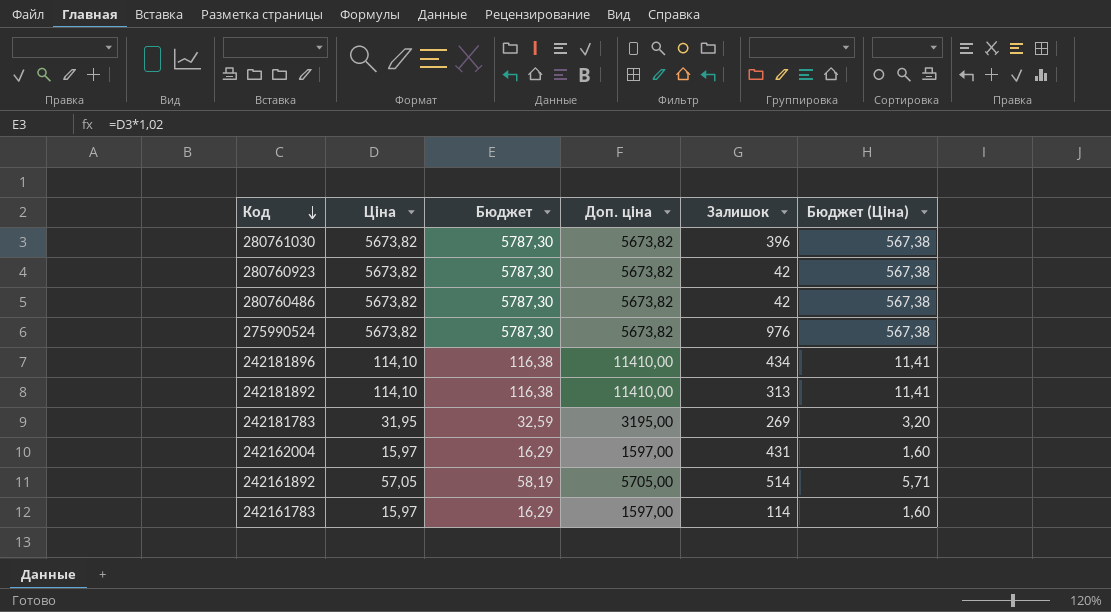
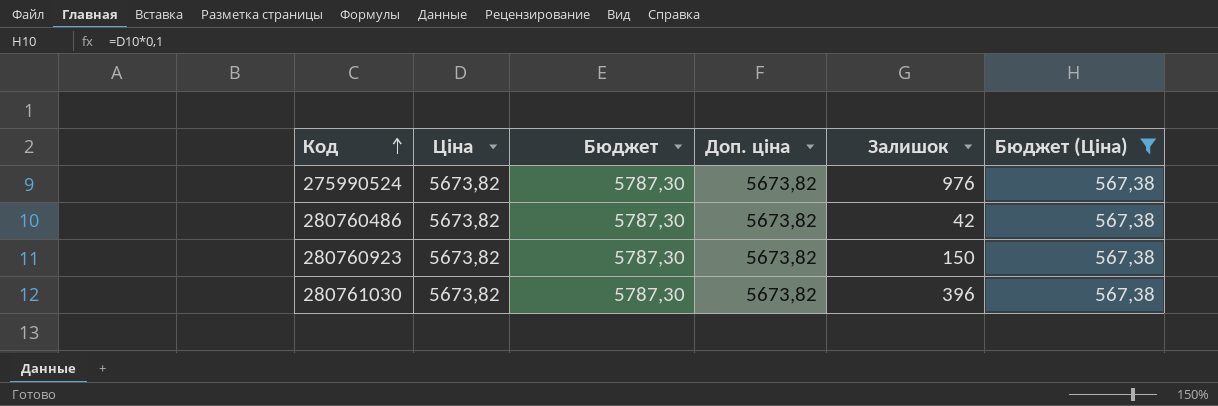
filter: none -> Бюджет (Ціна) = 567,38
row order: Код descending -> Код ascending
280760923 | Залишок: 42 -> 150

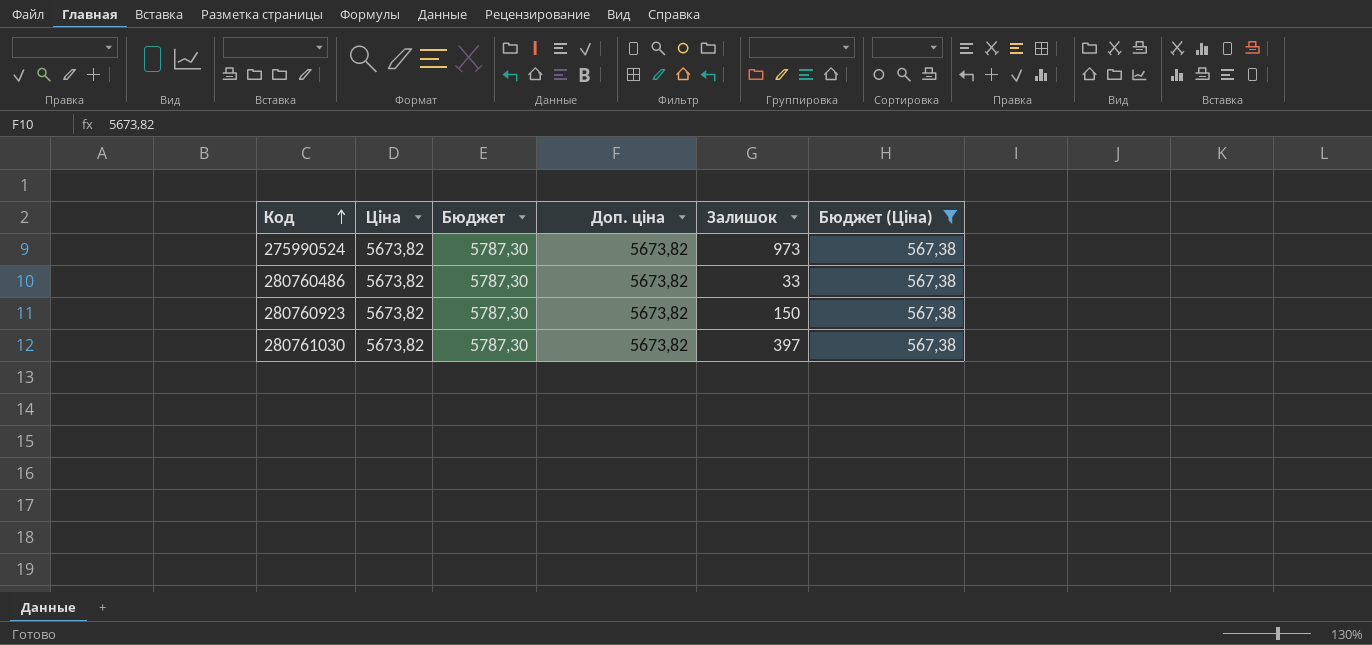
275990524 | Залишок: 976 -> 973
280760486 | Залишок: 42 -> 33
280761030 | Залишок: 396 -> 397

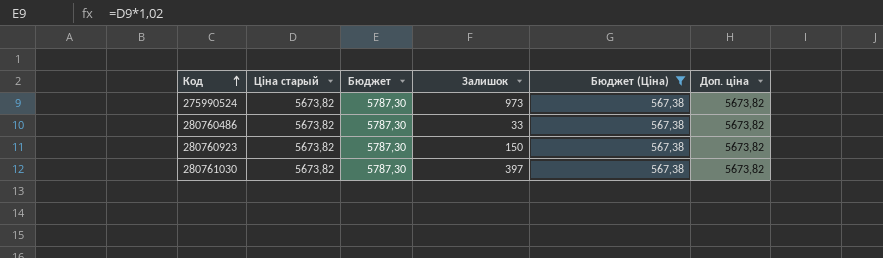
column name: Ціна -> Ціна старый
column Доп. ціна | position: 4 -> 6

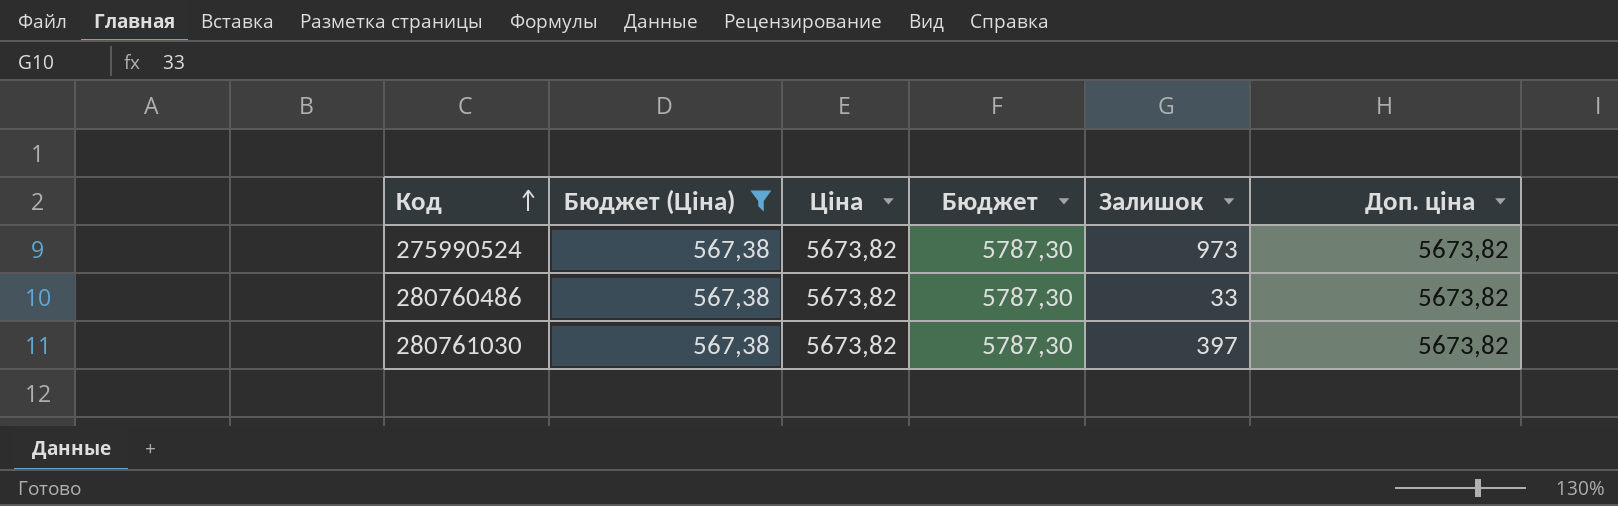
column Бюджет (Ціна) | position: 5 -> 2
column name: Ціна старый -> Ціна
row 280760923: 5673,82 | 5787,30 | 150 | 567,38 | 5673,82 -> none

